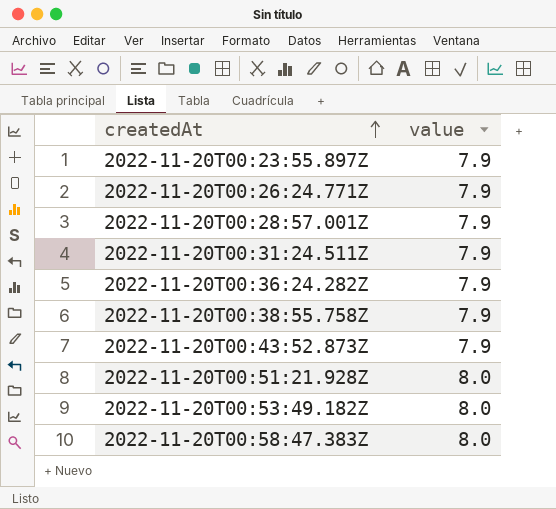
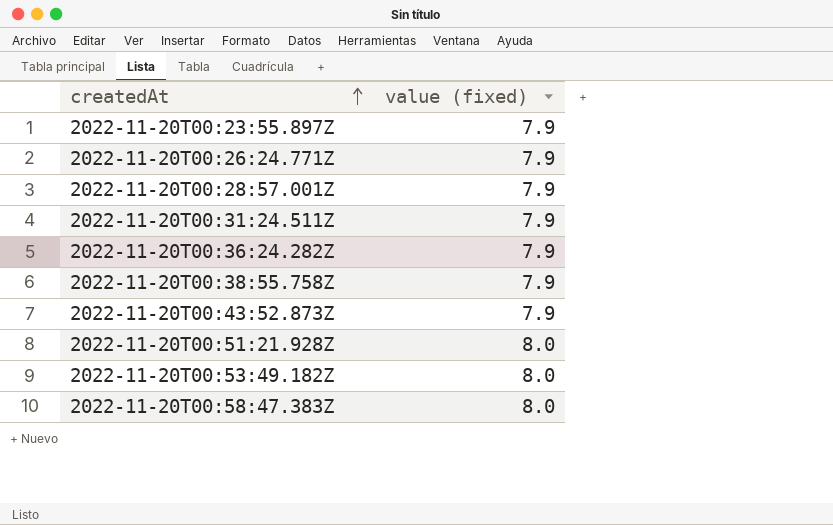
column name: value -> value (fixed)

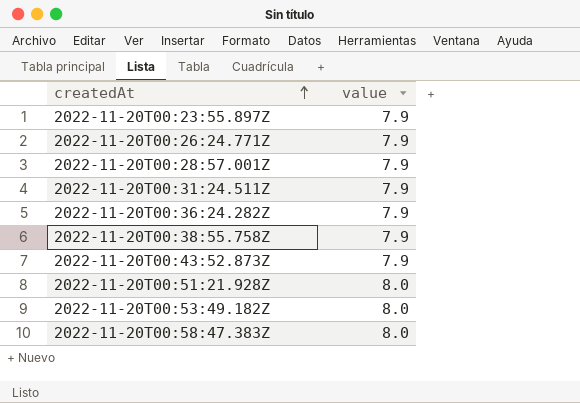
column name: value (fixed) -> value

